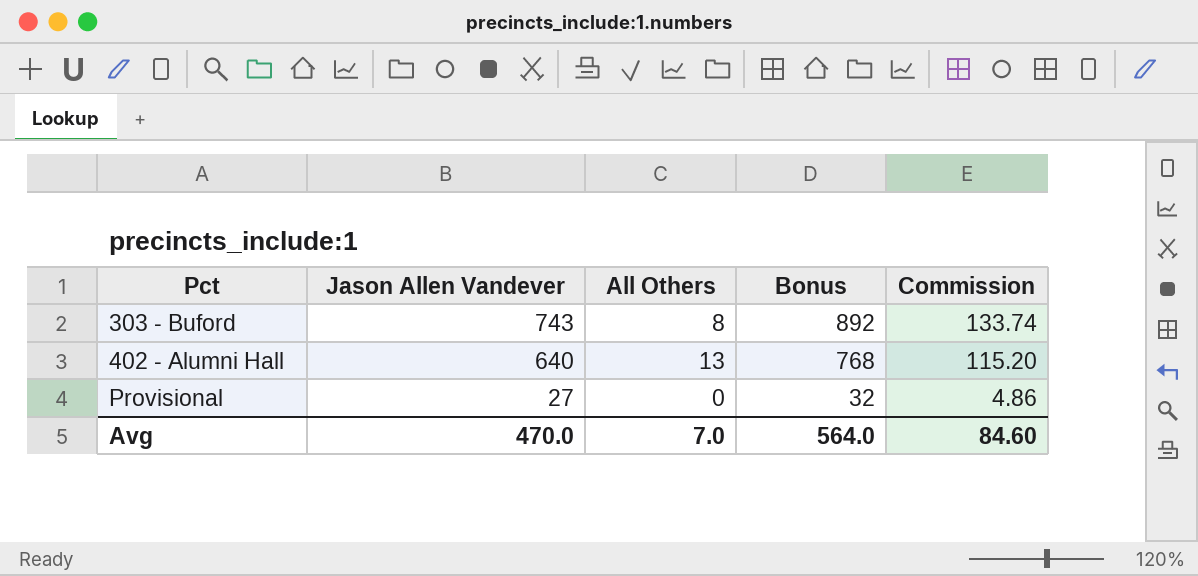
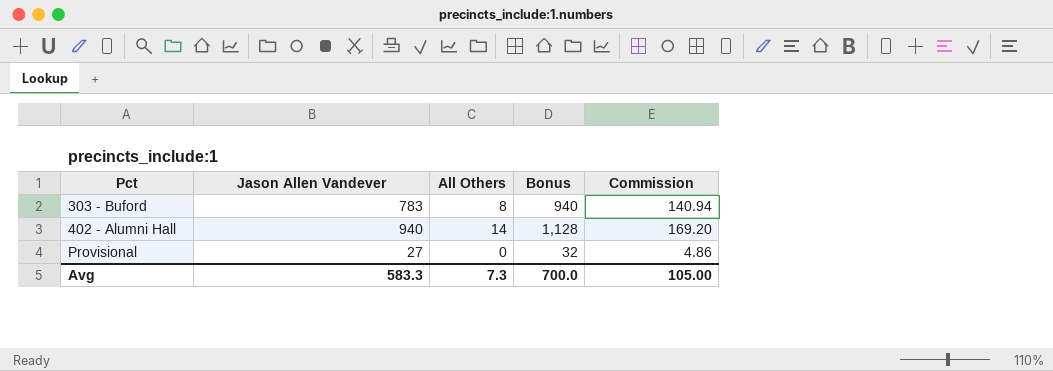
303 - Buford | Jason Allen Vandever: 743 -> 783
303 - Buford | Bonus: 892 -> 940
303 - Buford | Commission: 133.74 -> 140.94
402 - Alumni Hall | Jason Allen Vandever: 640 -> 940
402 - Alumni Hall | All Others: 13 -> 14
402 - Alumni Hall | Bonus: 768 -> 1,128
402 - Alumni Hall | Commission: 115.20 -> 169.20
Avg | Jason Allen Vandever: 470.0 -> 583.3
Avg | All Others: 7.0 -> 7.3
Avg | Bonus: 564.0 -> 700.0
Avg | Commission: 84.60 -> 105.00

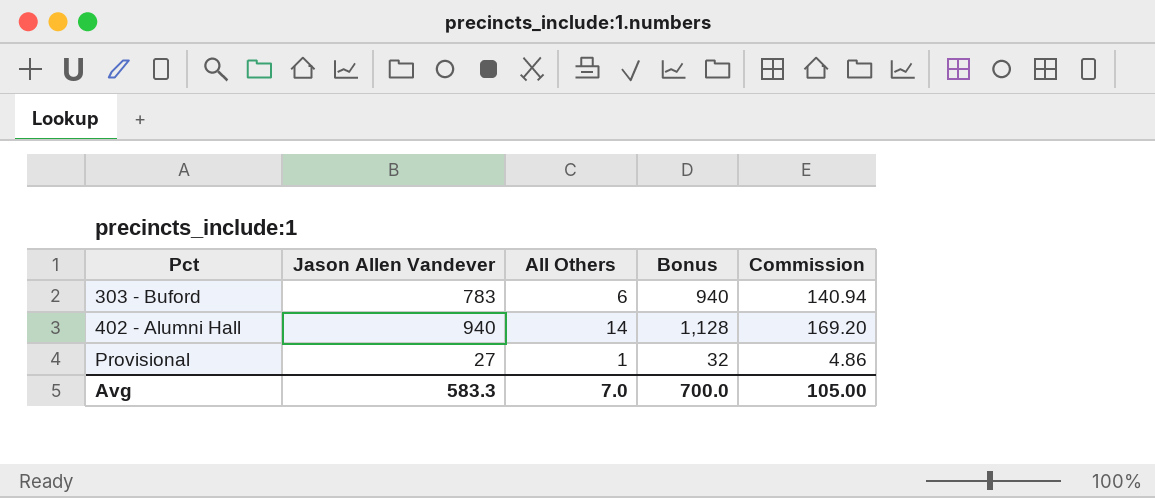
303 - Buford | All Others: 8 -> 6
Provisional | All Others: 0 -> 1
Avg | All Others: 7.3 -> 7.0

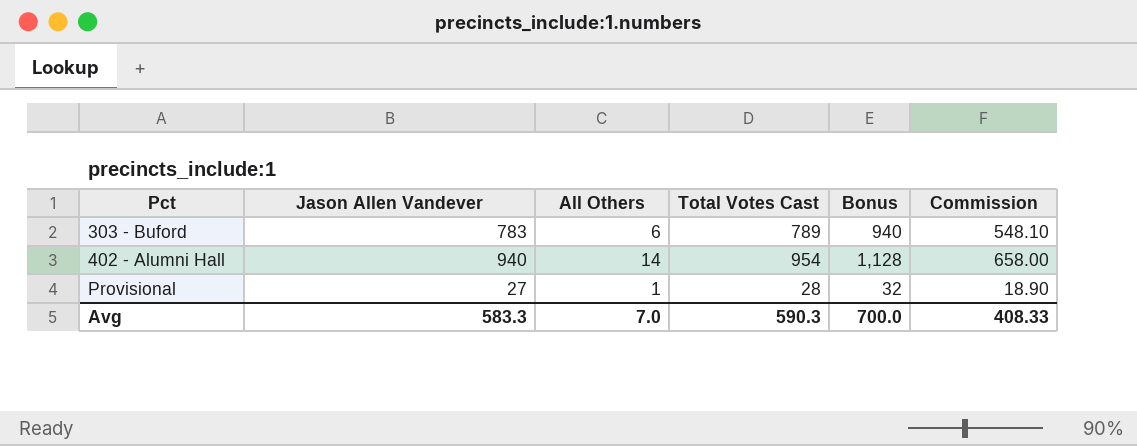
column Total Votes Cast | formula: none -> [Jason Allen Vandever] + [All Others]
column Commission | formula: [Jason Allen Vandever] * 0.18 -> [Jason Allen Vandever] * 0.7
Avg | Commission: 105.00 -> 408.33

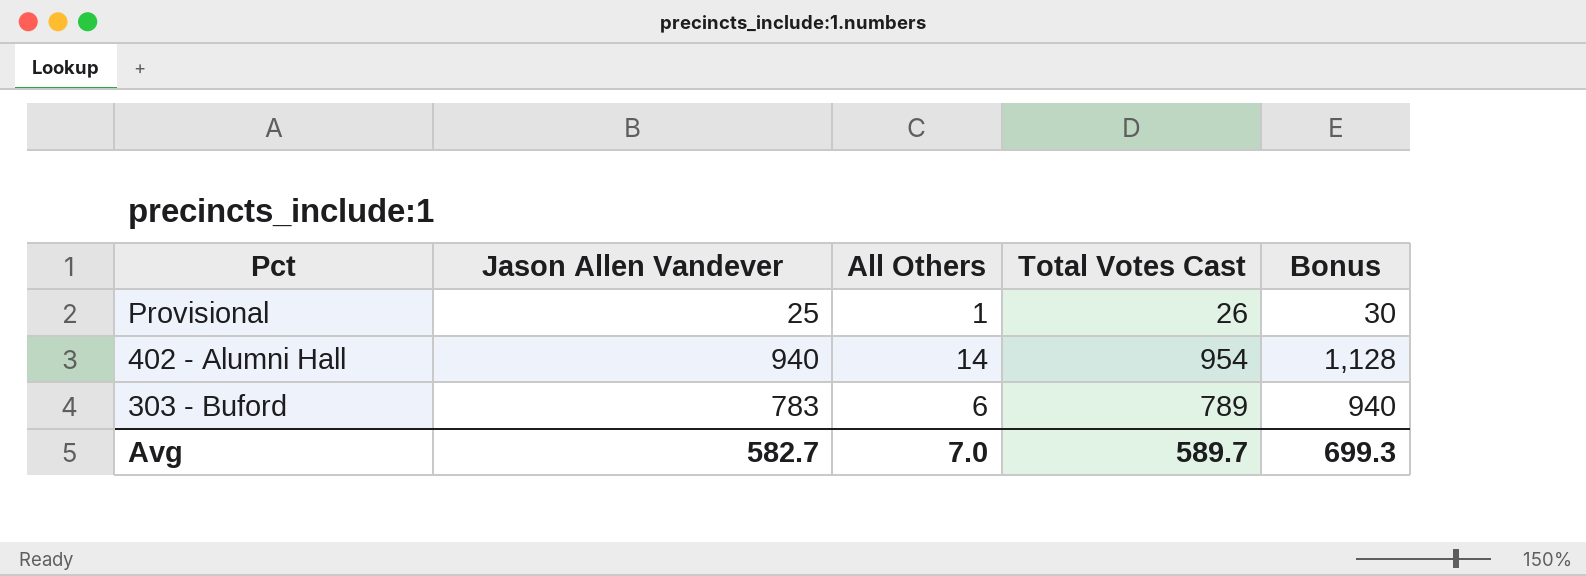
row order: Pct ascending -> Pct descending
column Commission | formula: [Jason Allen Vandever] * 0.7 -> none
Provisional | Jason Allen Vandever: 27 -> 25
Provisional | Total Votes Cast: 28 -> 26
Provisional | Bonus: 32 -> 30
Avg | Jason Allen Vandever: 583.3 -> 582.7
Avg | Total Votes Cast: 590.3 -> 589.7
Avg | Bonus: 700.0 -> 699.3

